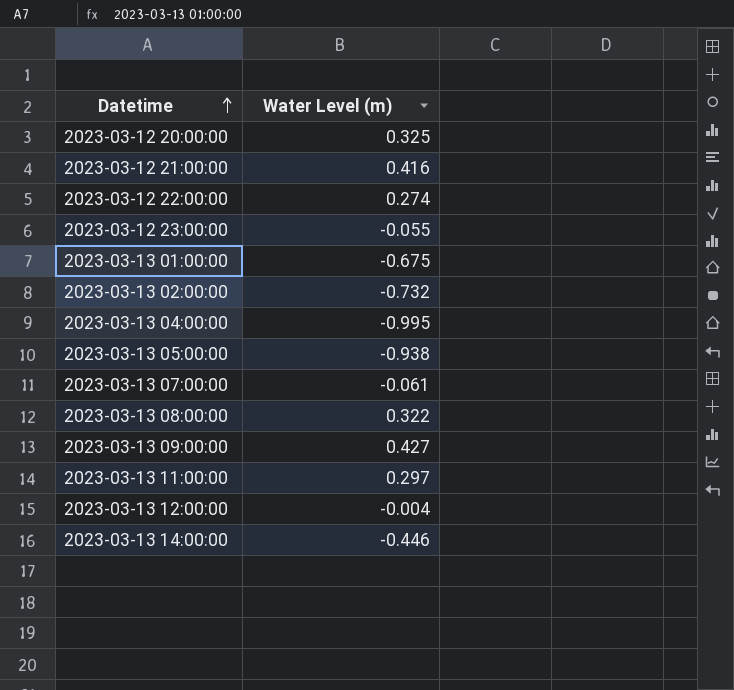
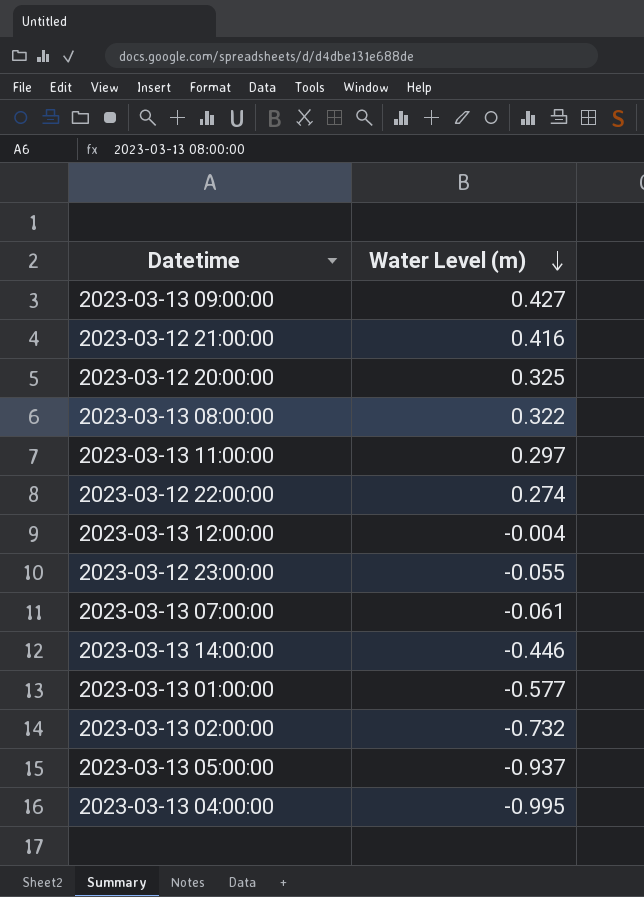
row order: Datetime ascending -> Water Level (m) descending
2023-03-13 01:00:00 | Water Level (m): -0.675 -> -0.577
2023-03-13 05:00:00 | Water Level (m): -0.938 -> -0.937

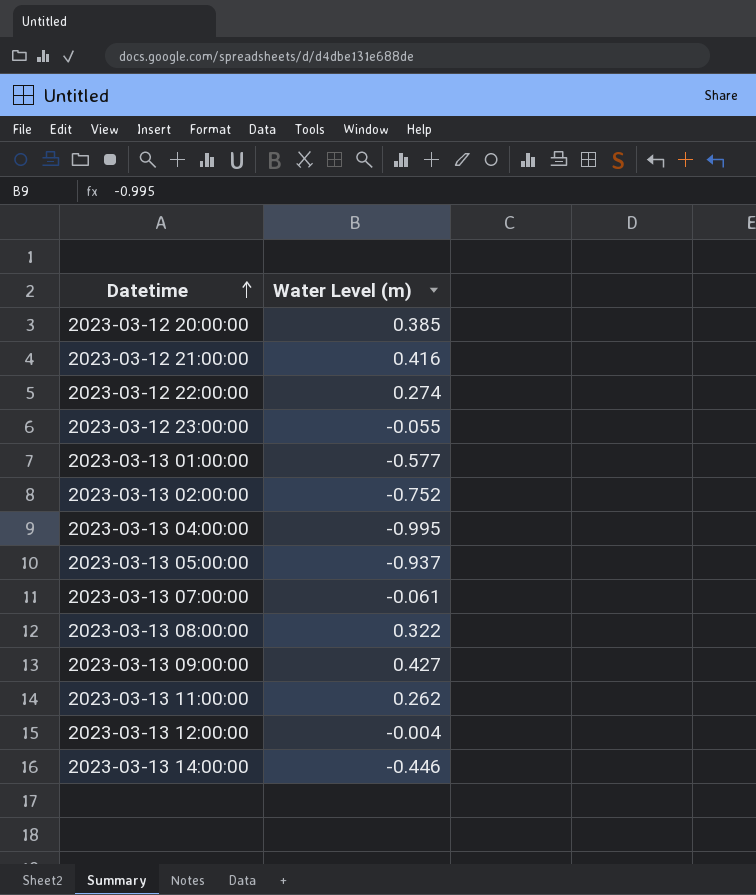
row order: Water Level (m) descending -> Datetime ascending
2023-03-12 20:00:00 | Water Level (m): 0.325 -> 0.385
2023-03-13 02:00:00 | Water Level (m): -0.732 -> -0.752
2023-03-13 11:00:00 | Water Level (m): 0.297 -> 0.262

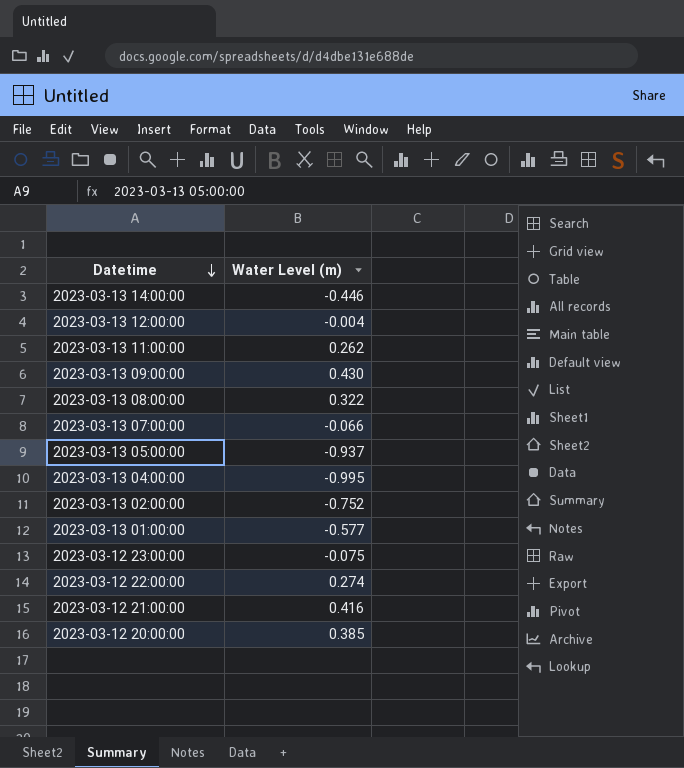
row order: Datetime ascending -> Datetime descending
2023-03-13 09:00:00 | Water Level (m): 0.427 -> 0.430
2023-03-13 07:00:00 | Water Level (m): -0.061 -> -0.066
2023-03-12 23:00:00 | Water Level (m): -0.055 -> -0.075

